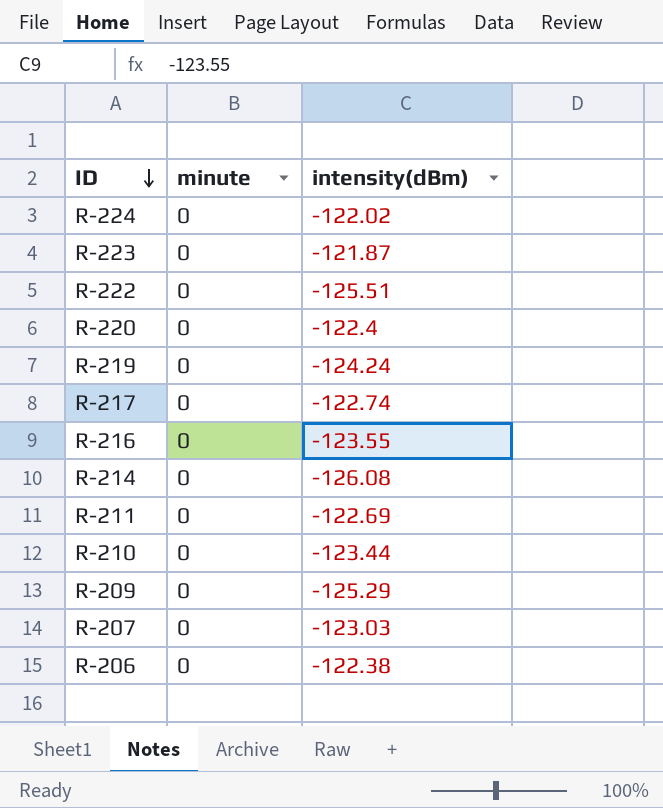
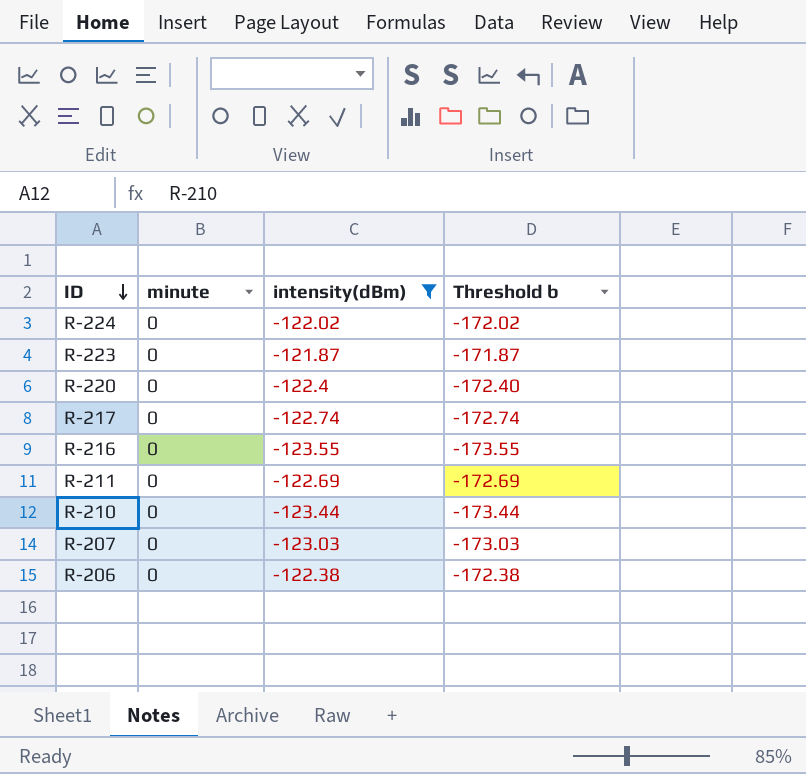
filter: none -> intensity(dBm) >= -123.55
column Threshold b | formula: none -> [intensity(dBm)] - 50

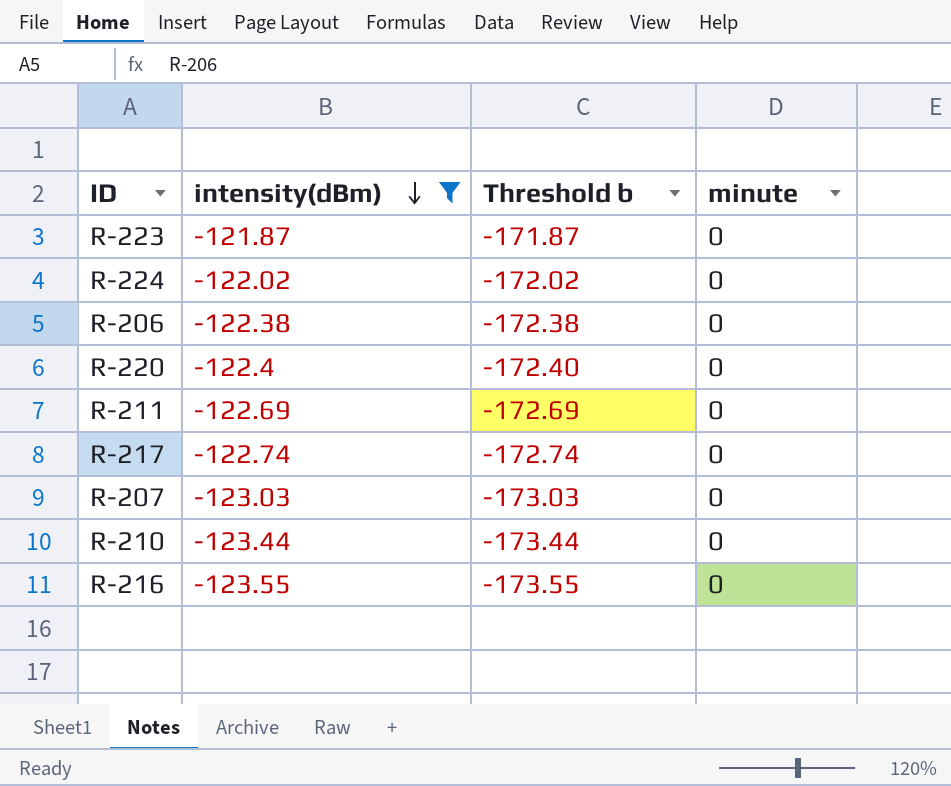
row order: ID descending -> intensity(dBm) descending
column minute | position: 2 -> 4

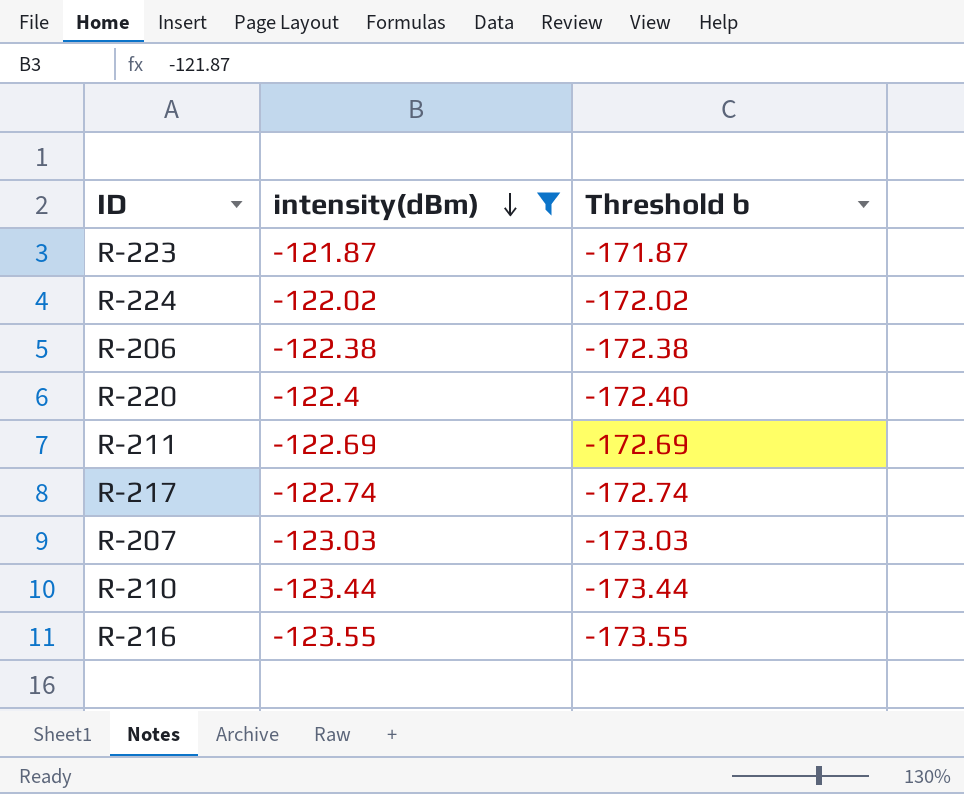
column minute | position: 4 -> none

